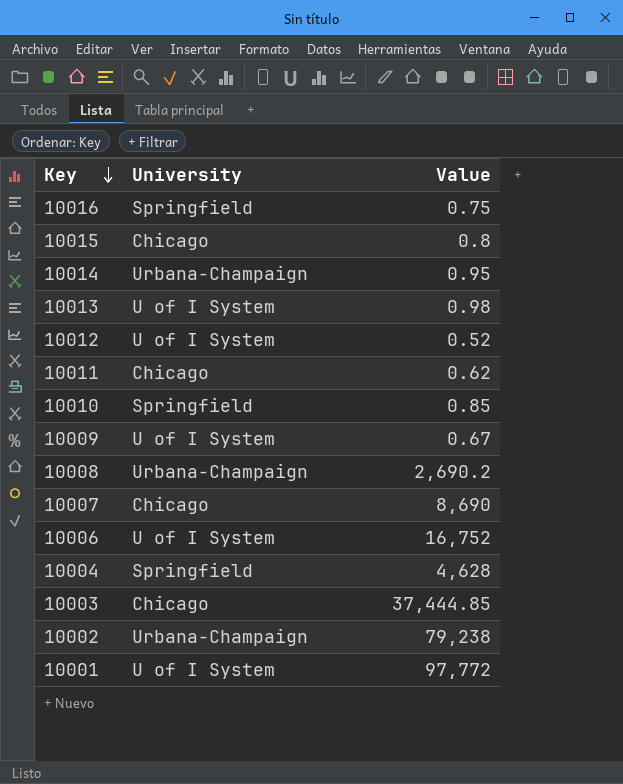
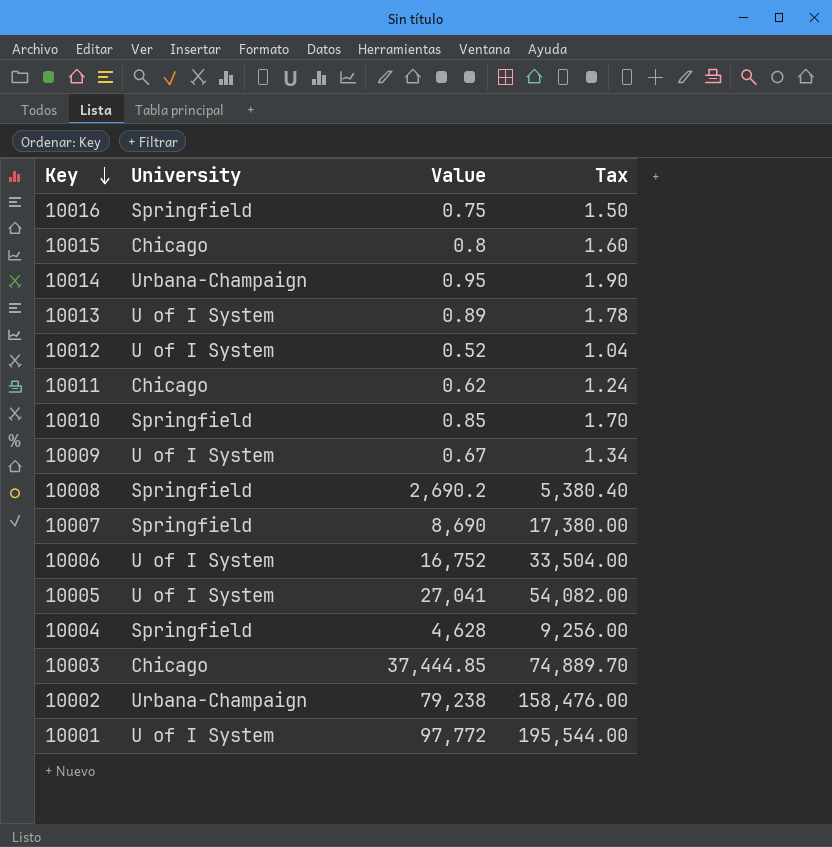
column Tax | formula: none -> [Value] * 2
10013 | Value: 0.98 -> 0.89
10008 | University: Urbana-Champaign -> Springfield
10007 | University: Chicago -> Springfield
row 10005: none -> U of I System | 27,041 | 54,082.00

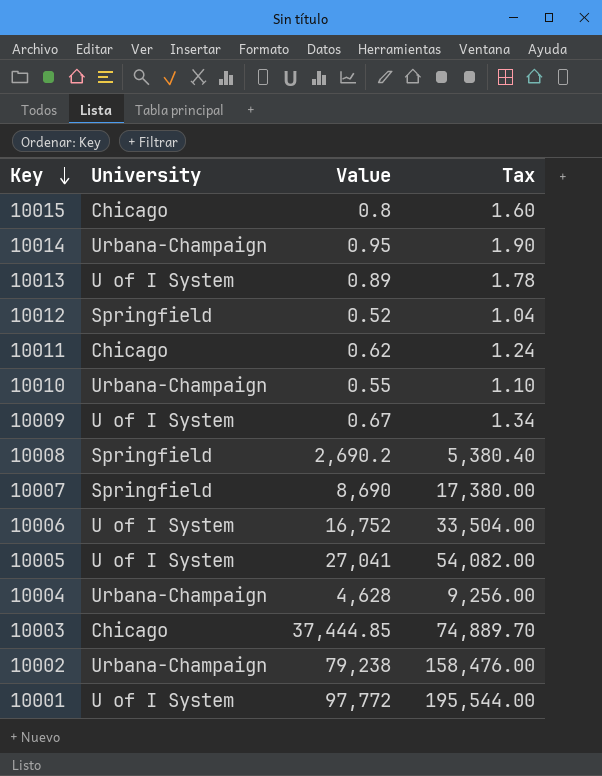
row 10016: Springfield | 0.75 | 1.50 -> none
10012 | University: U of I System -> Springfield
10010 | University: Springfield -> Urbana-Champaign
10010 | Value: 0.85 -> 0.55
10010 | Tax: 1.70 -> 1.10
10004 | University: Springfield -> Urbana-Champaign

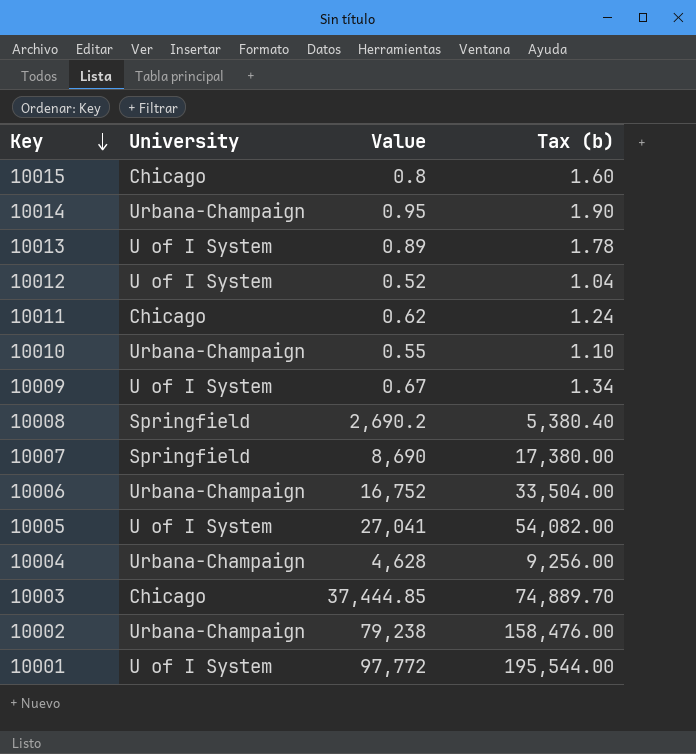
column name: Tax -> Tax (b)
10012 | University: Springfield -> U of I System
10006 | University: U of I System -> Urbana-Champaign

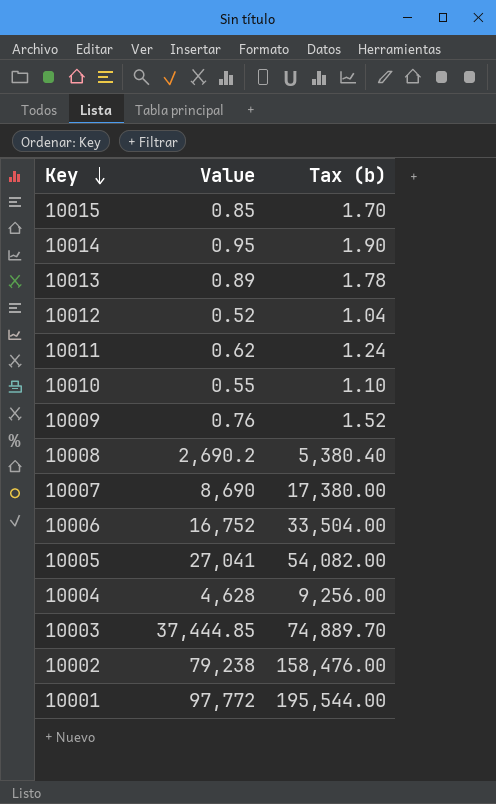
column University | position: 2 -> none
10015 | Value: 0.8 -> 0.85
10015 | Tax (b): 1.60 -> 1.70
10009 | Value: 0.67 -> 0.76
10009 | Tax (b): 1.34 -> 1.52

